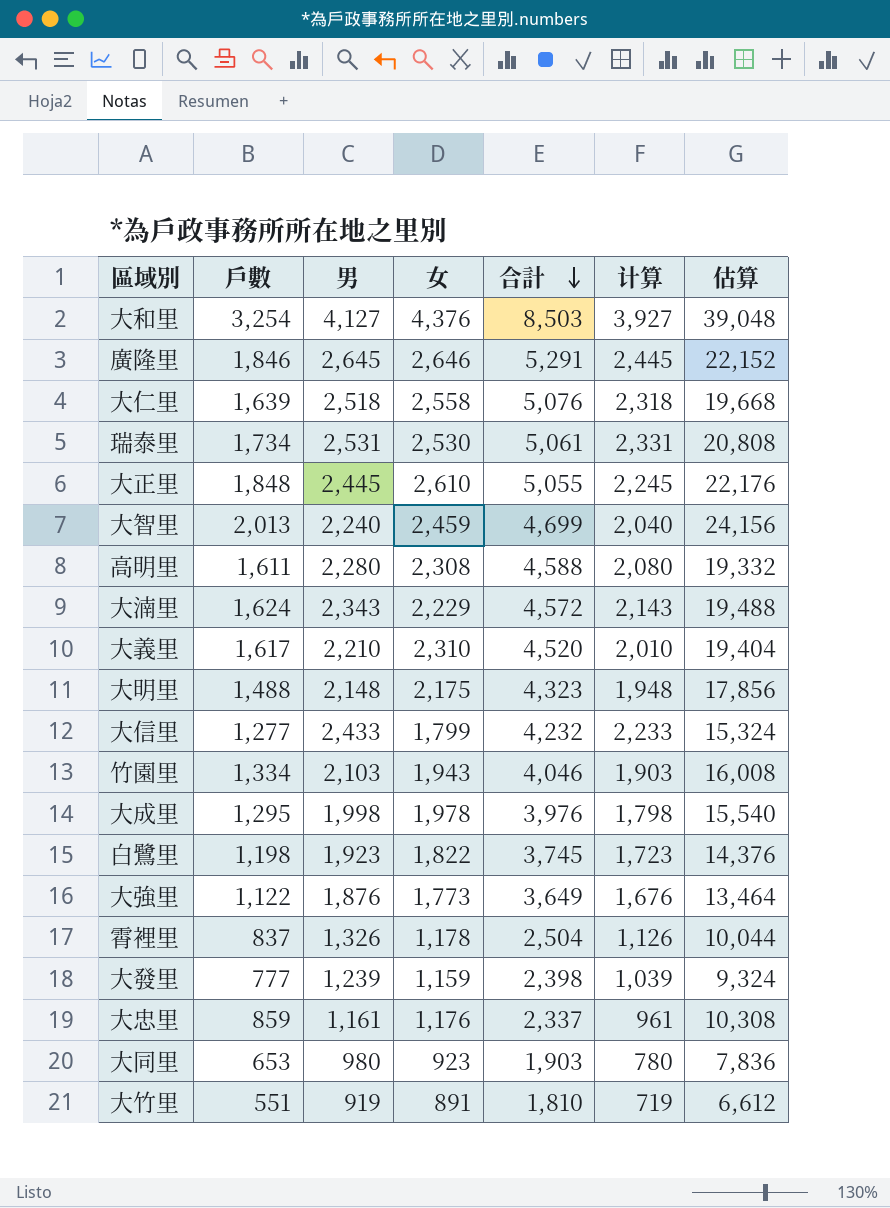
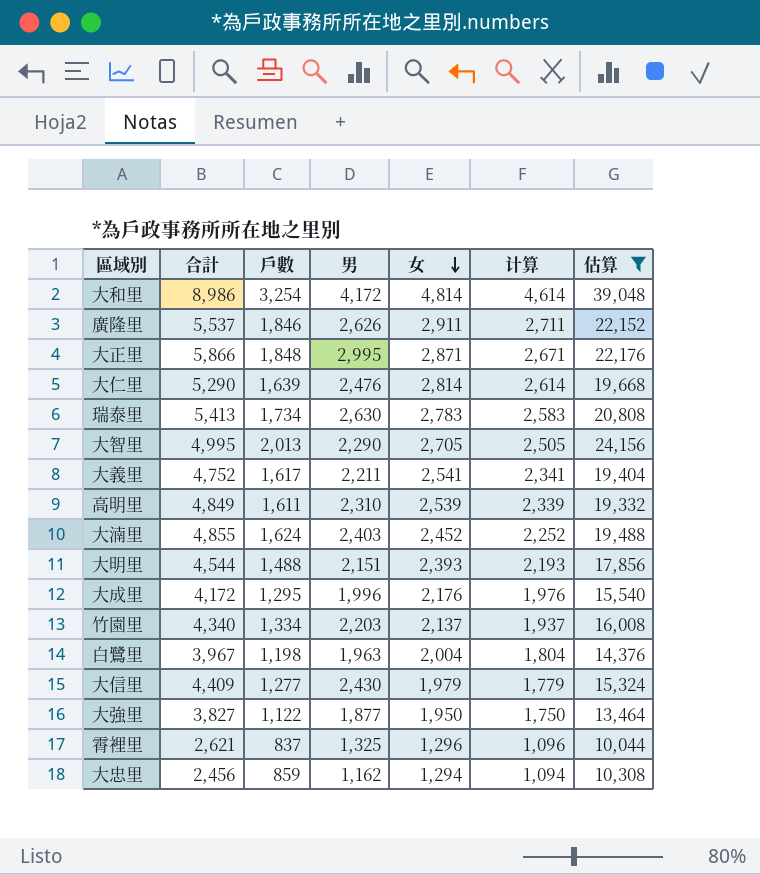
filter: none -> 估算 >= 10,044
row order: 合計 descending -> 女 descending
column 合計 | position: 5 -> 2
column 计算 | formula: [男] - 200 -> [女] - 200
大和里 | 合計: 8,503 -> 8,986
大和里 | 男: 4,127 -> 4,172
大和里 | 女: 4,376 -> 4,814
廣隆里 | 合計: 5,291 -> 5,537
廣隆里 | 男: 2,645 -> 2,626
廣隆里 | 女: 2,646 -> 2,911
大正里 | 合計: 5,055 -> 5,866
大正里 | 男: 2,445 -> 2,995
大正里 | 女: 2,610 -> 2,871
大仁里 | 合計: 5,076 -> 5,290
大仁里 | 男: 2,518 -> 2,476
大仁里 | 女: 2,558 -> 2,814
瑞泰里 | 合計: 5,061 -> 5,413
瑞泰里 | 男: 2,531 -> 2,630
瑞泰里 | 女: 2,530 -> 2,783
大智里 | 合計: 4,699 -> 4,995
大智里 | 男: 2,240 -> 2,290
大智里 | 女: 2,459 -> 2,705
大義里 | 合計: 4,520 -> 4,752
大義里 | 男: 2,210 -> 2,211
大義里 | 女: 2,310 -> 2,541
高明里 | 合計: 4,588 -> 4,849
高明里 | 男: 2,280 -> 2,310
高明里 | 女: 2,308 -> 2,539
大湳里 | 合計: 4,572 -> 4,855
大湳里 | 男: 2,343 -> 2,403
大湳里 | 女: 2,229 -> 2,452
大明里 | 合計: 4,323 -> 4,544
大明里 | 男: 2,148 -> 2,151
大明里 | 女: 2,175 -> 2,393
大成里 | 合計: 3,976 -> 4,172
大成里 | 男: 1,998 -> 1,996
大成里 | 女: 1,978 -> 2,176
竹園里 | 合計: 4,046 -> 4,340
竹園里 | 男: 2,103 -> 2,203
竹園里 | 女: 1,943 -> 2,137
白鷺里 | 合計: 3,745 -> 3,967
白鷺里 | 男: 1,923 -> 1,963
白鷺里 | 女: 1,822 -> 2,004
大信里 | 合計: 4,232 -> 4,409
大信里 | 男: 2,433 -> 2,430
大信里 | 女: 1,799 -> 1,979
大強里 | 合計: 3,649 -> 3,827
大強里 | 男: 1,876 -> 1,877
大強里 | 女: 1,773 -> 1,950
霄裡里 | 合計: 2,504 -> 2,621
霄裡里 | 男: 1,326 -> 1,325
霄裡里 | 女: 1,178 -> 1,296
大忠里 | 合計: 2,337 -> 2,456
大忠里 | 男: 1,161 -> 1,162
大忠里 | 女: 1,176 -> 1,294

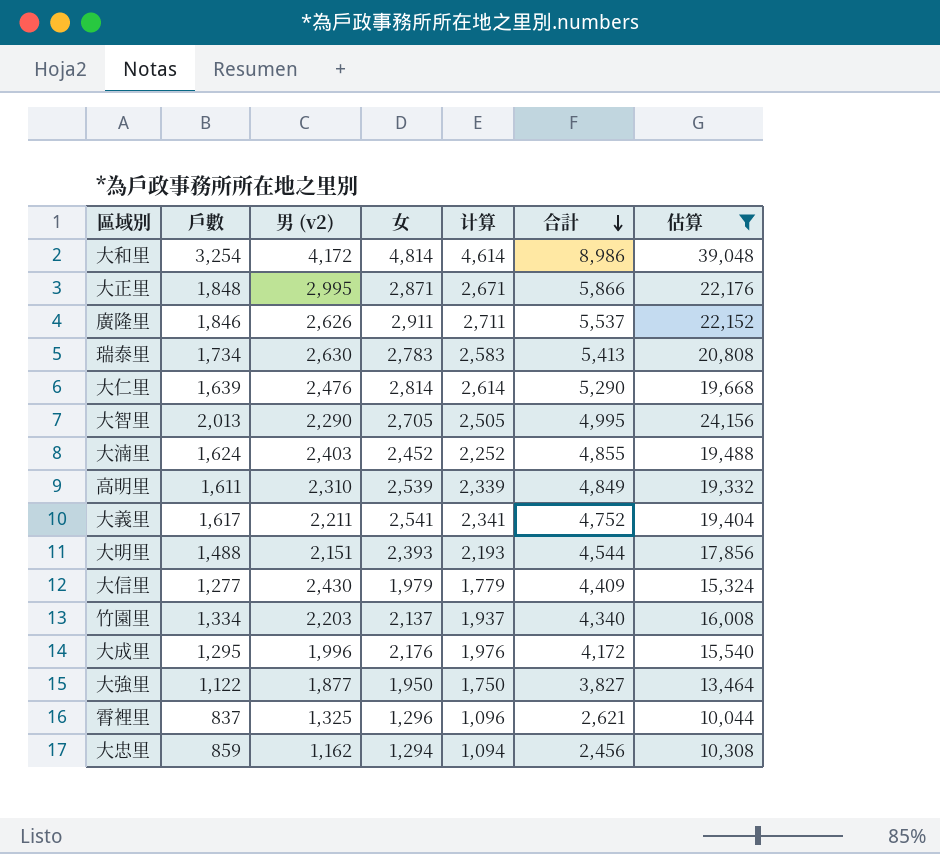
row order: 女 descending -> 合計 descending
column name: 男 -> 男 (v2)
column 合計 | position: 2 -> 6
row 白鷺里: 3,967 | 1,198 | 1,963 | 2,004 | 1,804 | 14,376 -> none

